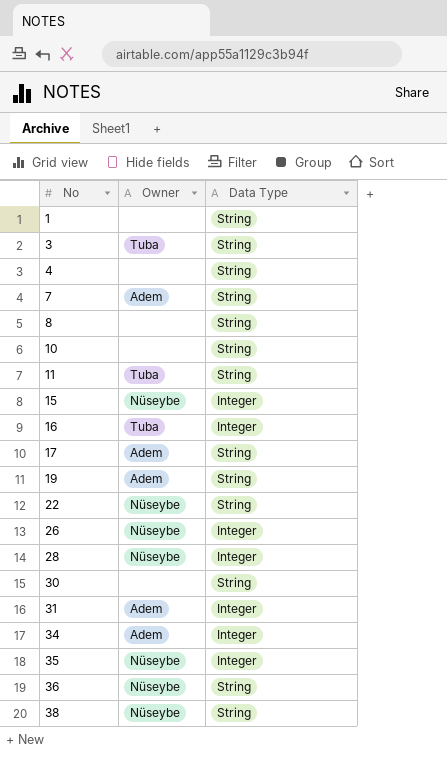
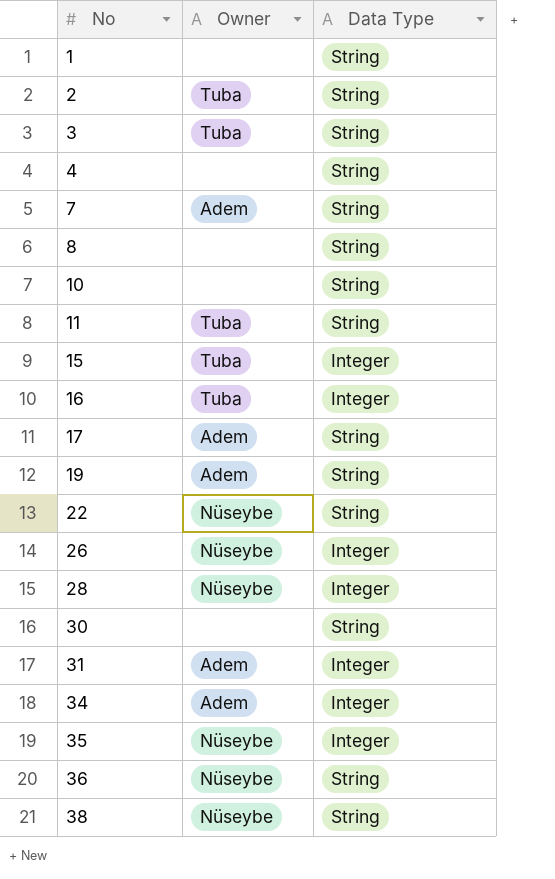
row 2: none -> Tuba | String
15 | Owner: Nüseybe -> Tuba

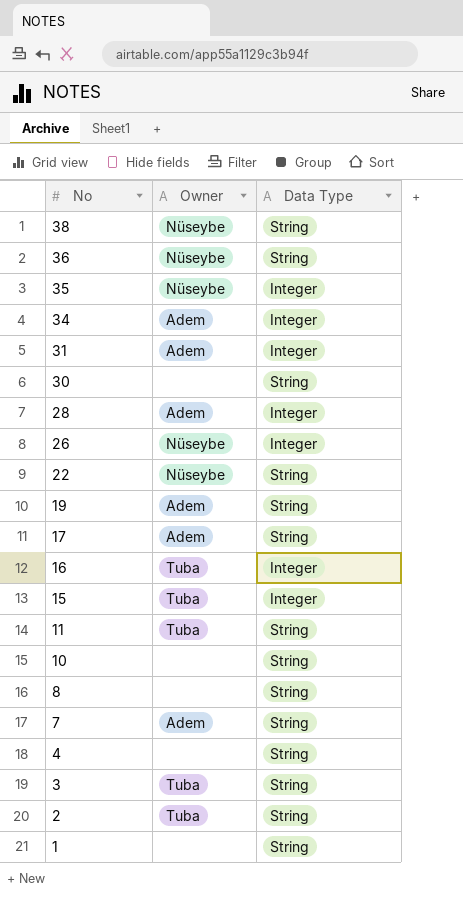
row order: No ascending -> No descending
28 | Owner: Nüseybe -> Adem

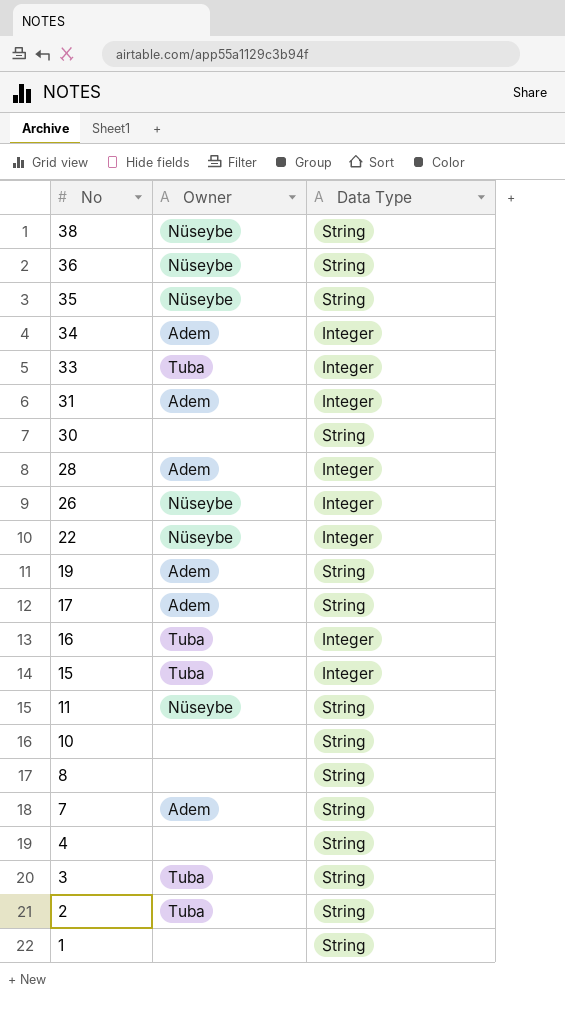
35 | Data Type: Integer -> String
row 33: none -> Tuba | Integer
22 | Data Type: String -> Integer
11 | Owner: Tuba -> Nüseybe

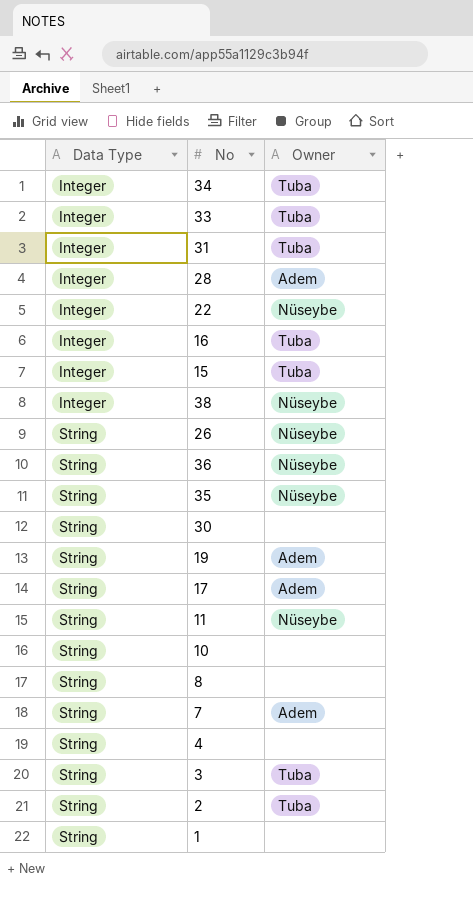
row order: No descending -> Data Type ascending
column Data Type | position: 3 -> 1
34 | Owner: Adem -> Tuba
31 | Owner: Adem -> Tuba
38 | Data Type: String -> Integer
26 | Data Type: Integer -> String

